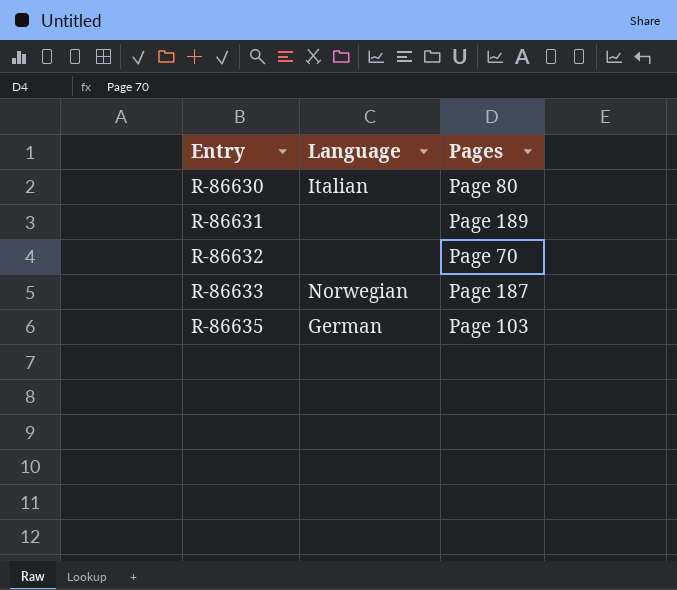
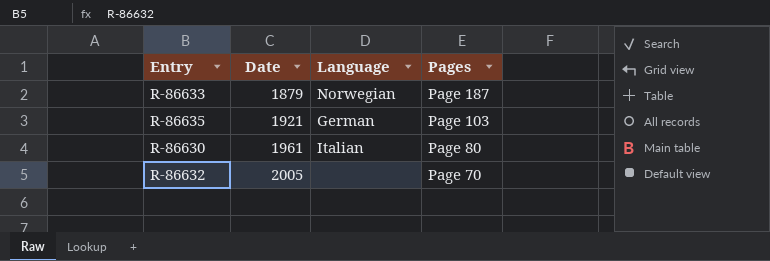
row order: Entry ascending -> Date ascending
column Date | position: none -> 2
row R-86631: none | Page 189 -> none

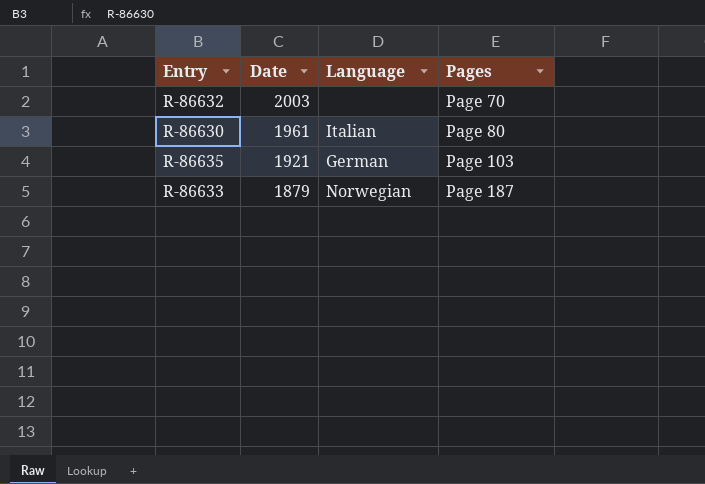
row order: Date ascending -> Date descending
R-86632 | Date: 2005 -> 2003

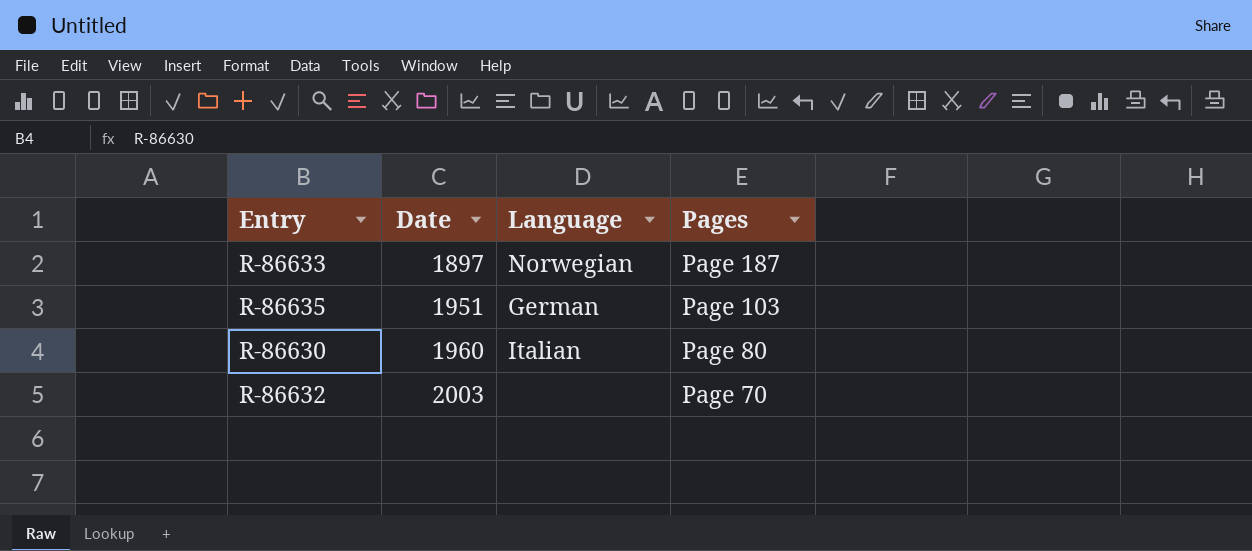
row order: Date descending -> Date ascending
R-86633 | Date: 1879 -> 1897
R-86635 | Date: 1921 -> 1951
R-86630 | Date: 1961 -> 1960

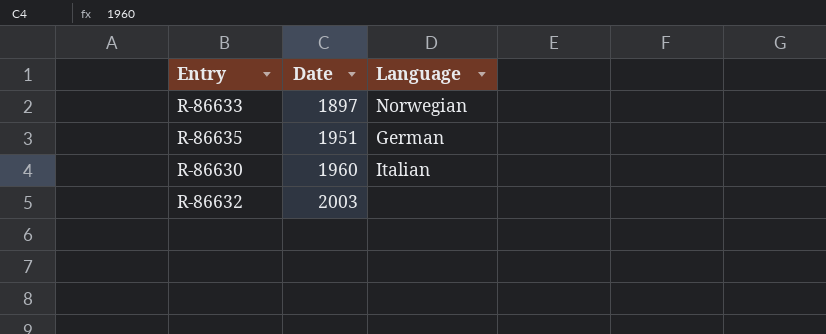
column Pages | position: 4 -> none

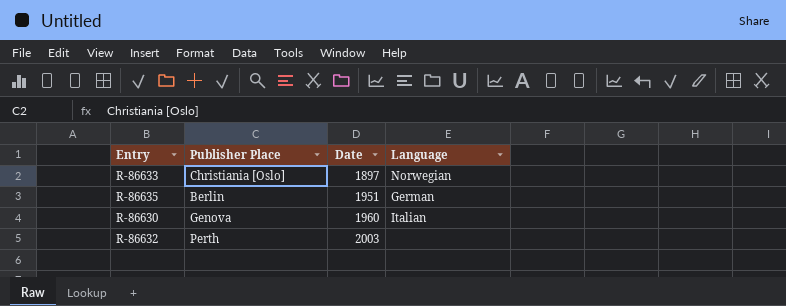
column Publisher Place | position: none -> 2

